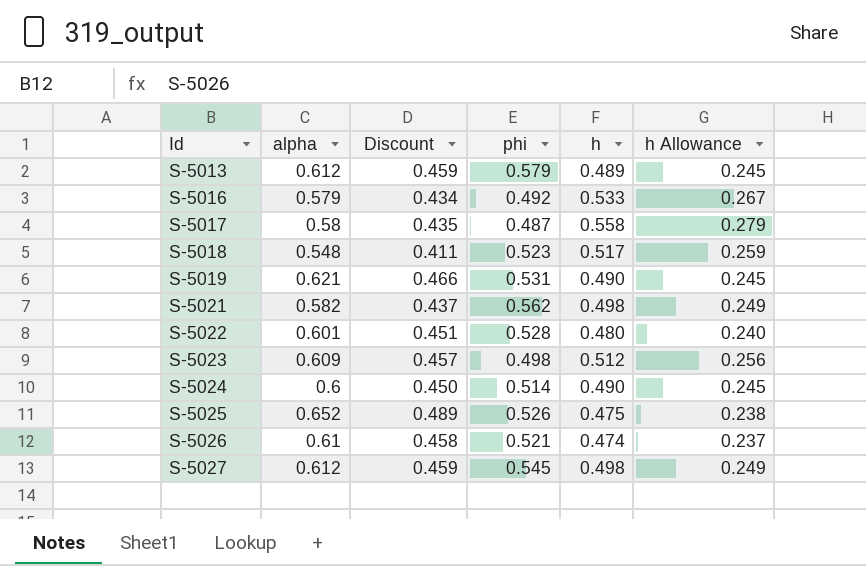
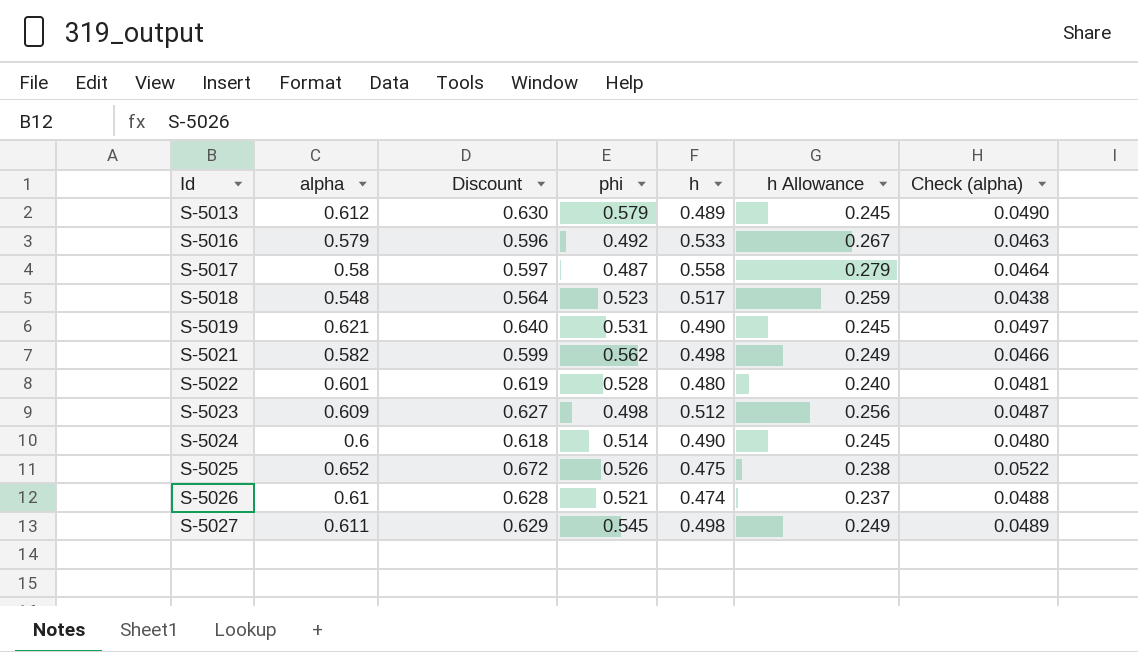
column Discount | formula: [alpha] * 0.75 -> [alpha] * 1.03
column Check (alpha) | formula: none -> [alpha] * 0.08
S-5027 | alpha: 0.612 -> 0.611

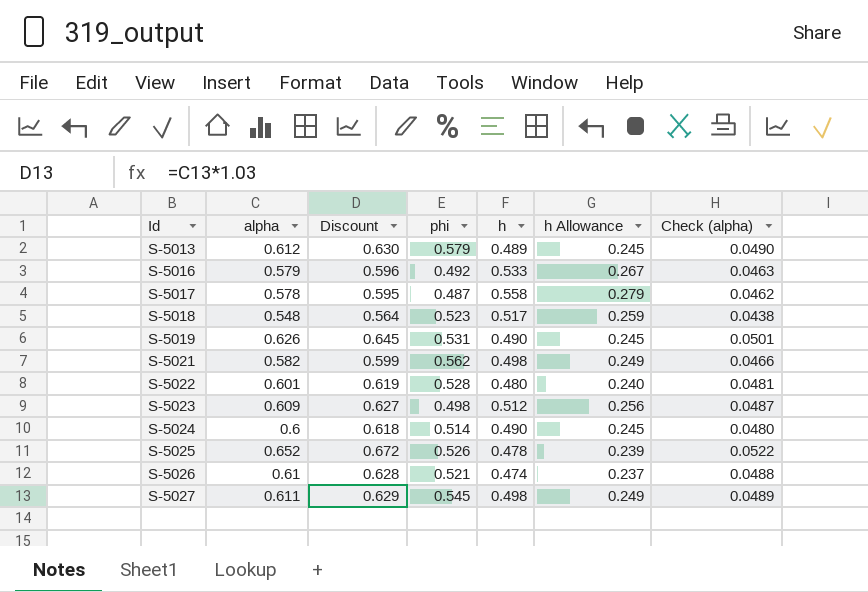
S-5017 | alpha: 0.58 -> 0.578
S-5017 | Discount: 0.597 -> 0.595
S-5017 | Check (alpha): 0.0464 -> 0.0462
S-5019 | alpha: 0.621 -> 0.626
S-5019 | Discount: 0.640 -> 0.645
S-5019 | Check (alpha): 0.0497 -> 0.0501
S-5025 | h: 0.475 -> 0.478
S-5025 | h Allowance: 0.238 -> 0.239

